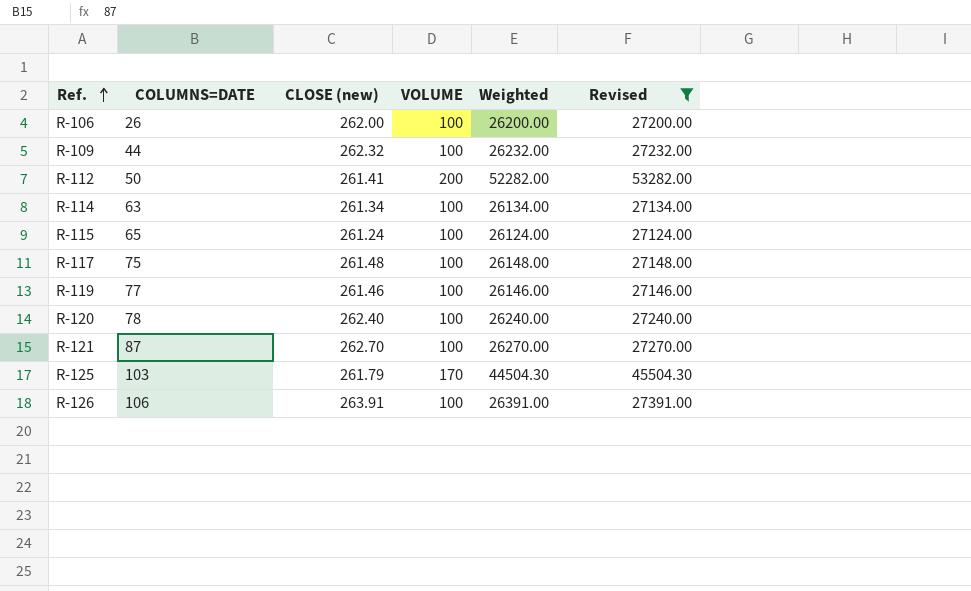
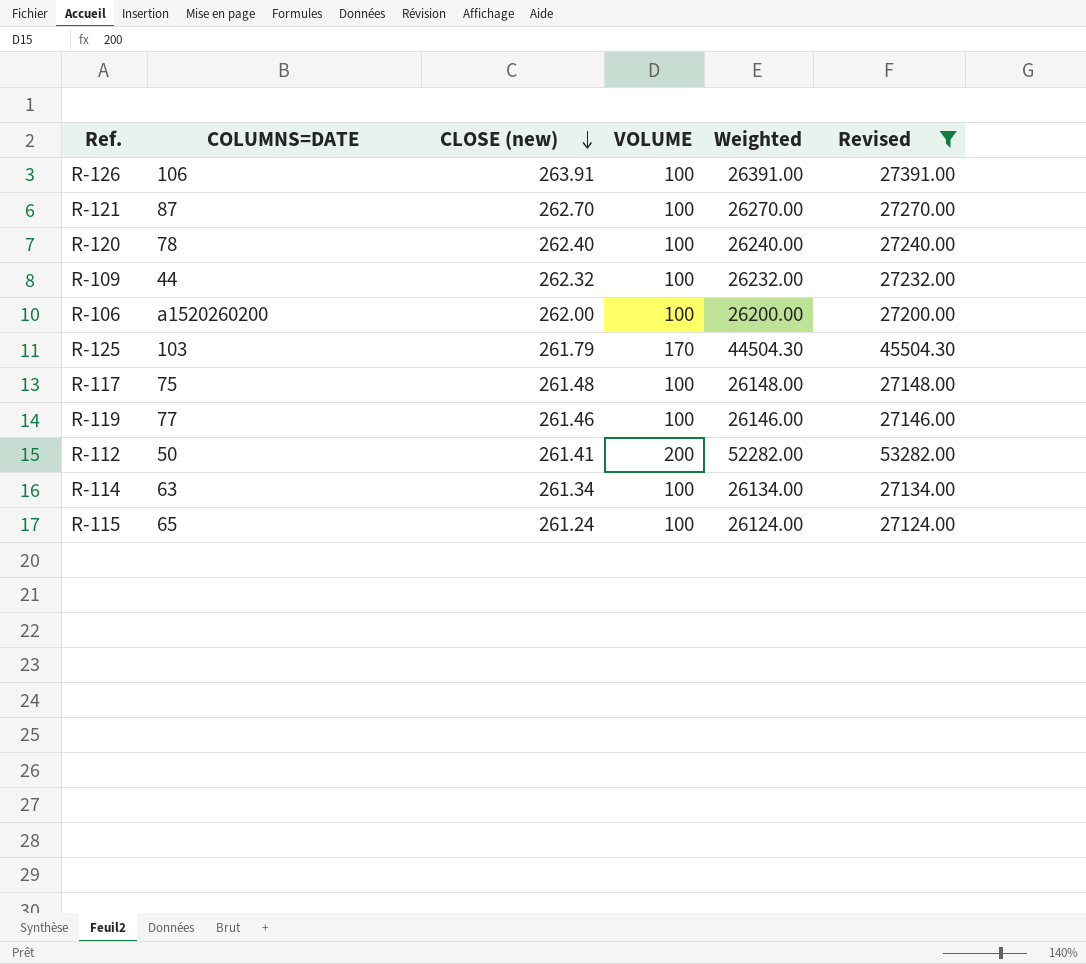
row order: Ref. ascending -> CLOSE (new) descending
R-106 | COLUMNS=DATE: 26 -> a1520260200

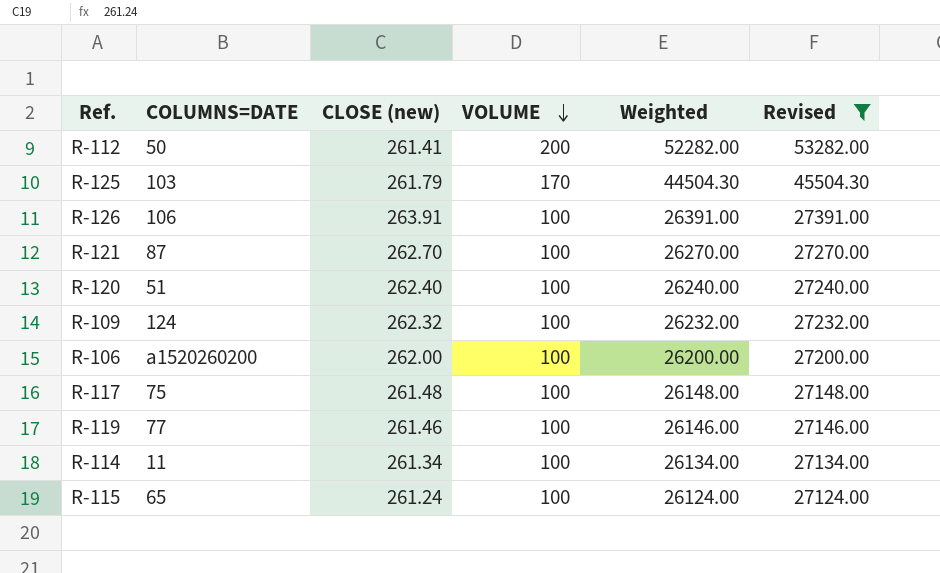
row order: CLOSE (new) descending -> VOLUME descending
R-120 | COLUMNS=DATE: 78 -> 51
R-109 | COLUMNS=DATE: 44 -> 124
R-114 | COLUMNS=DATE: 63 -> 11

